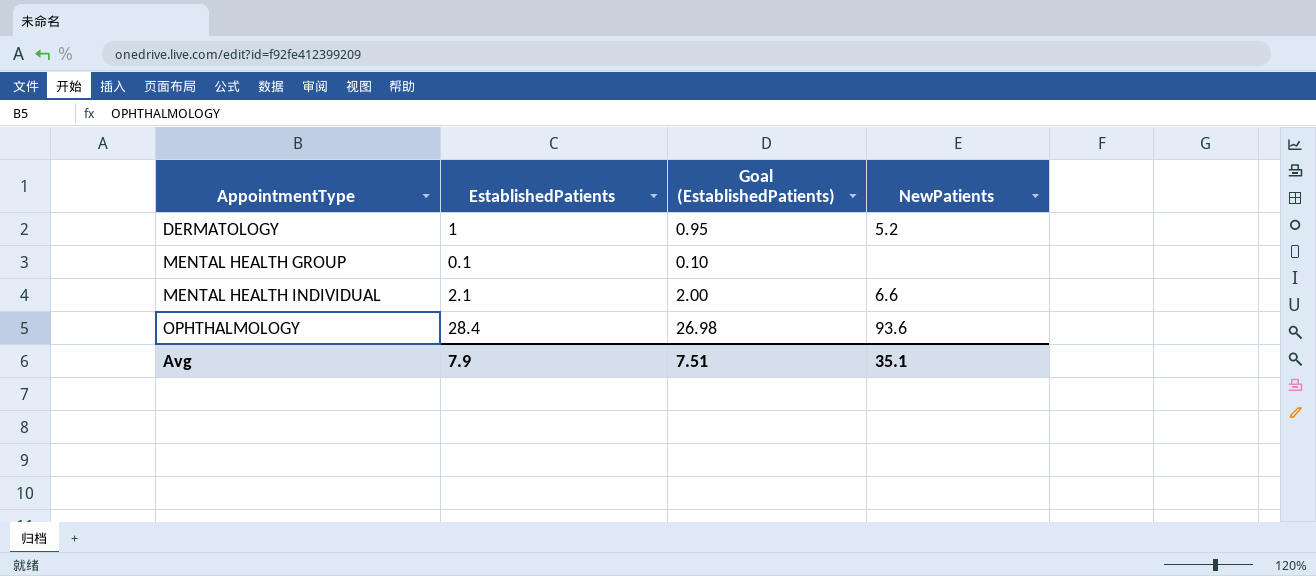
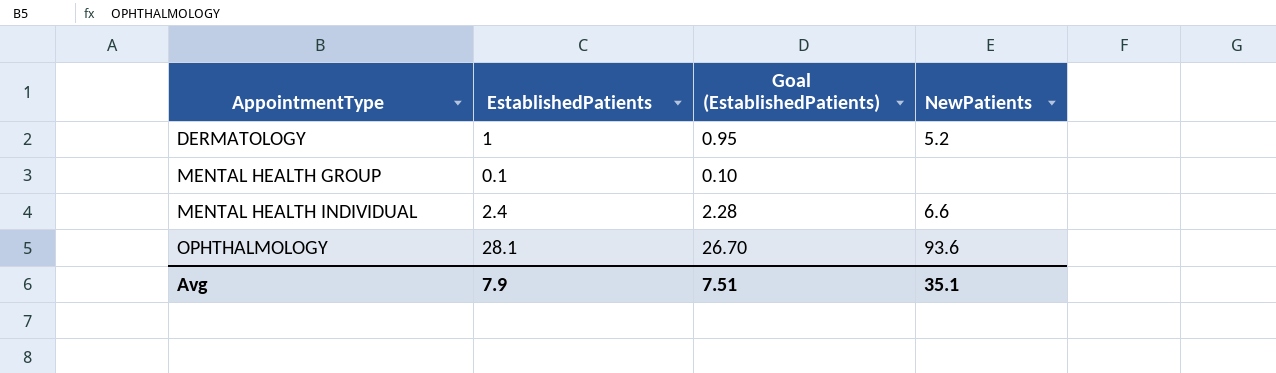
MENTAL HEALTH INDIVIDUAL | EstablishedPatients: 2.1 -> 2.4
MENTAL HEALTH INDIVIDUAL | Goal (EstablishedPatients): 2.00 -> 2.28
OPHTHALMOLOGY | EstablishedPatients: 28.4 -> 28.1
OPHTHALMOLOGY | Goal (EstablishedPatients): 26.98 -> 26.70

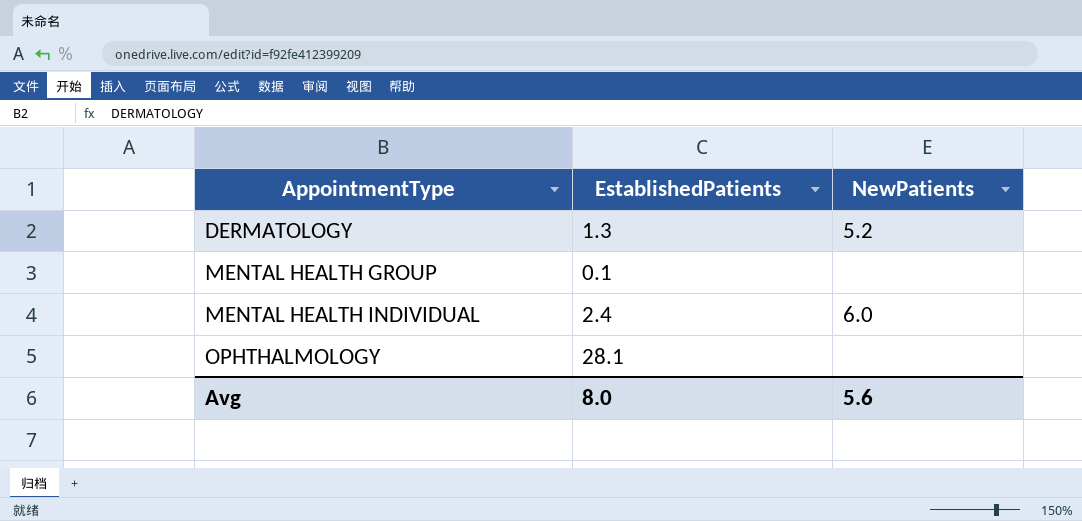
column Goal (EstablishedPatients) | formula: [EstablishedPatients] * 0.95 -> none
DERMATOLOGY | EstablishedPatients: 1 -> 1.3
MENTAL HEALTH INDIVIDUAL | NewPatients: 6.6 -> 6.0
OPHTHALMOLOGY | NewPatients: 93.6 -> none
Avg | EstablishedPatients: 7.9 -> 8.0
Avg | NewPatients: 35.1 -> 5.6

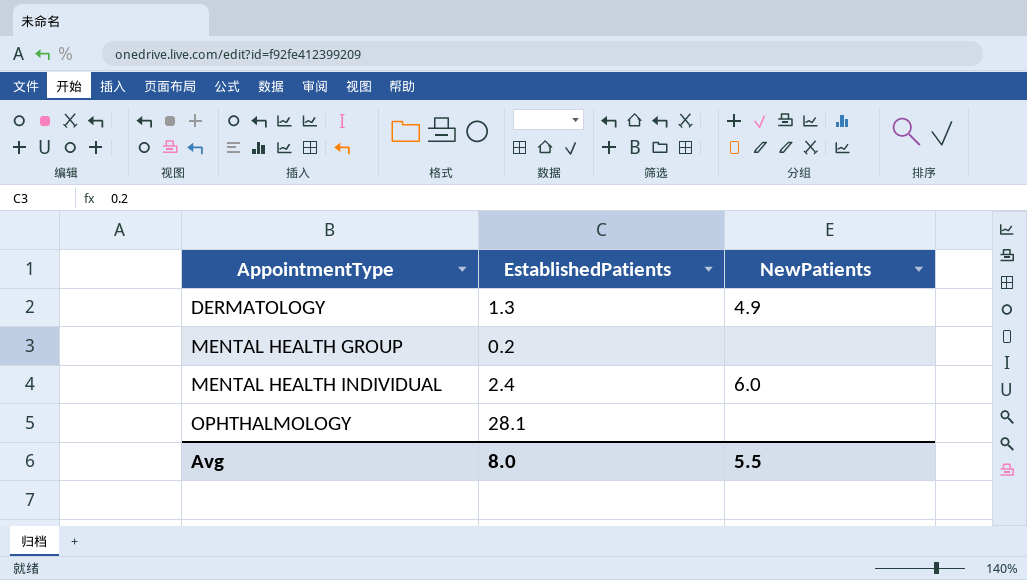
DERMATOLOGY | NewPatients: 5.2 -> 4.9
MENTAL HEALTH GROUP | EstablishedPatients: 0.1 -> 0.2
Avg | NewPatients: 5.6 -> 5.5

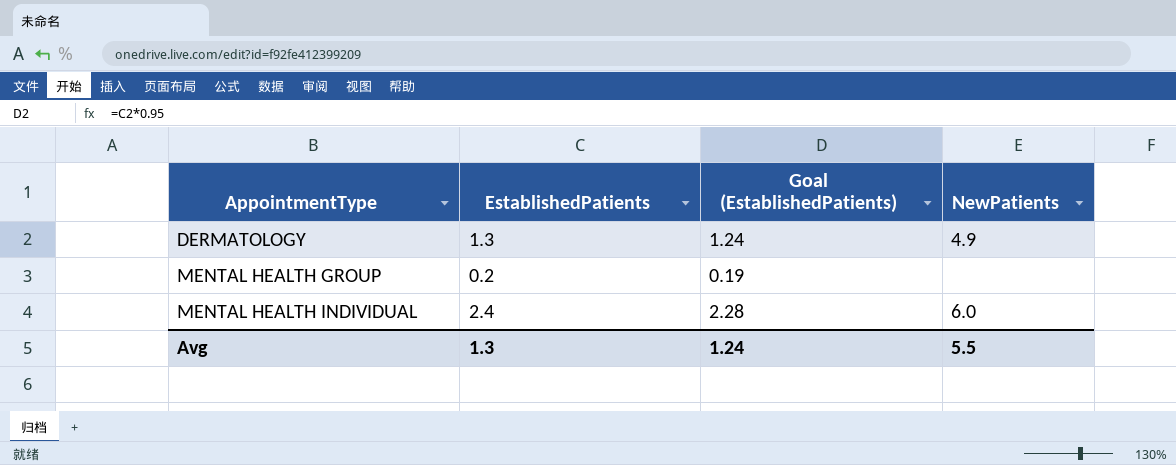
column Goal (EstablishedPatients) | formula: none -> [EstablishedPatients] * 0.95
row OPHTHALMOLOGY: 28.1 | none -> none
Avg | EstablishedPatients: 8.0 -> 1.3

